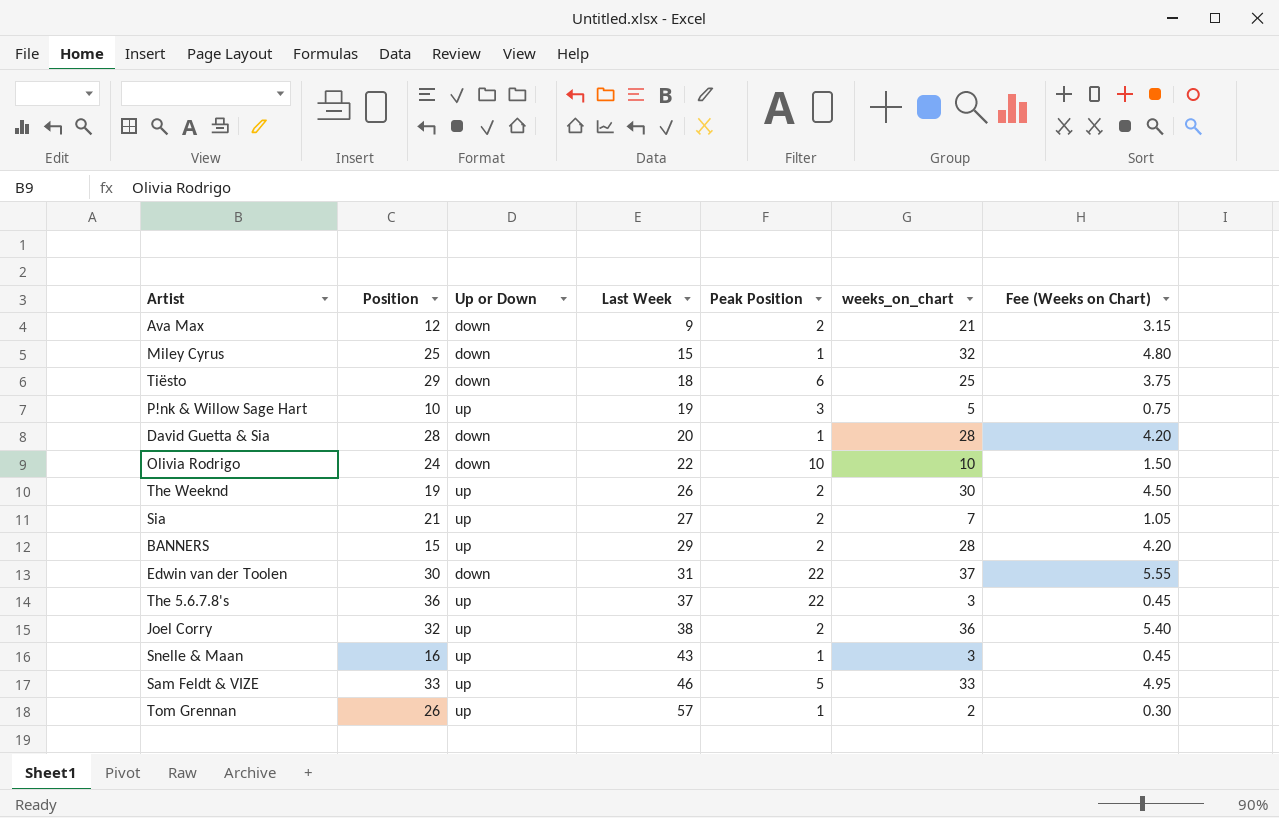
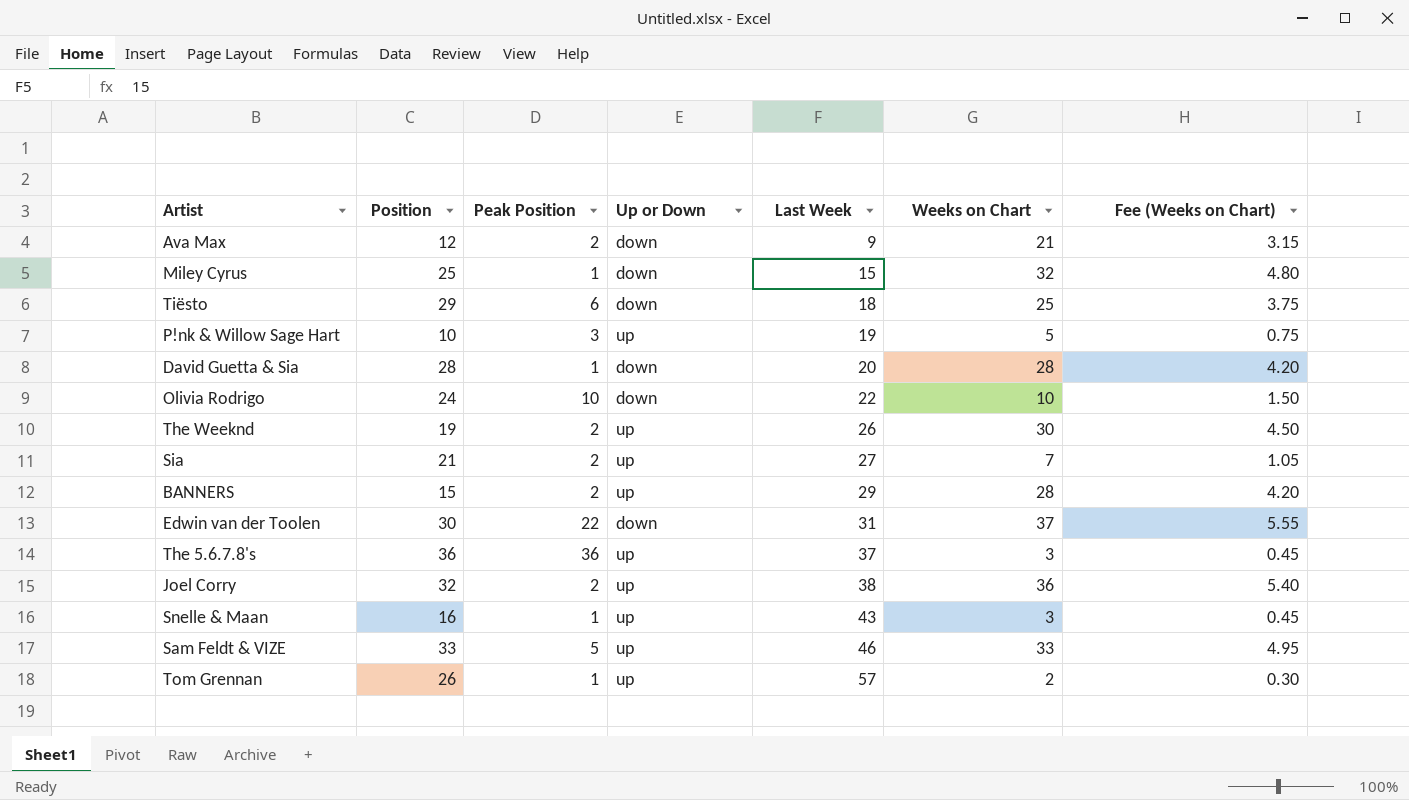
column Peak Position | position: 5 -> 3
column name: weeks_on_chart -> Weeks on Chart
The 5.6.7.8's | Peak Position: 22 -> 36

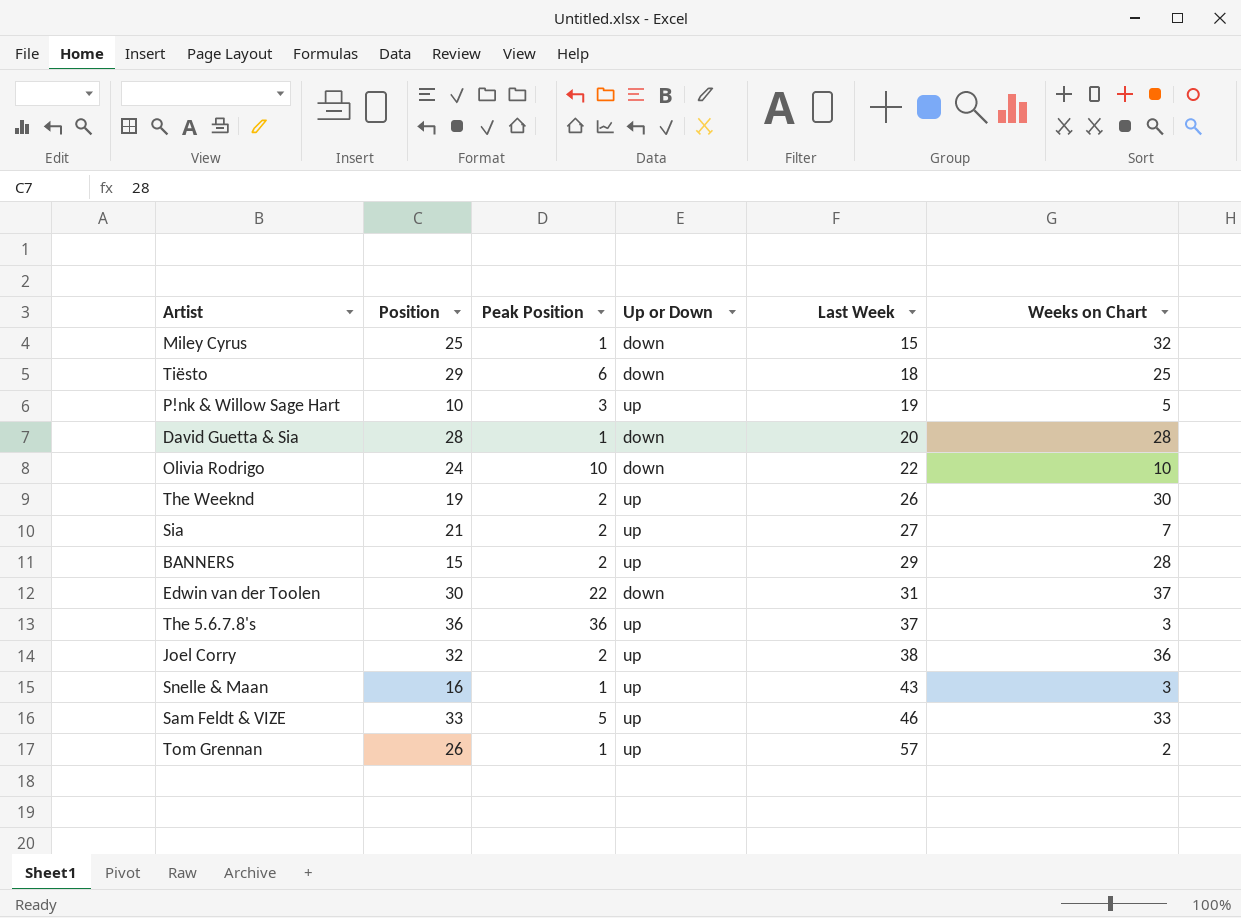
column Fee (Weeks on Chart) | formula: [Weeks on Chart] * 0.15 -> none
row Ava Max: 12 | 2 | down | 9 | 21 | 3.15 -> none

